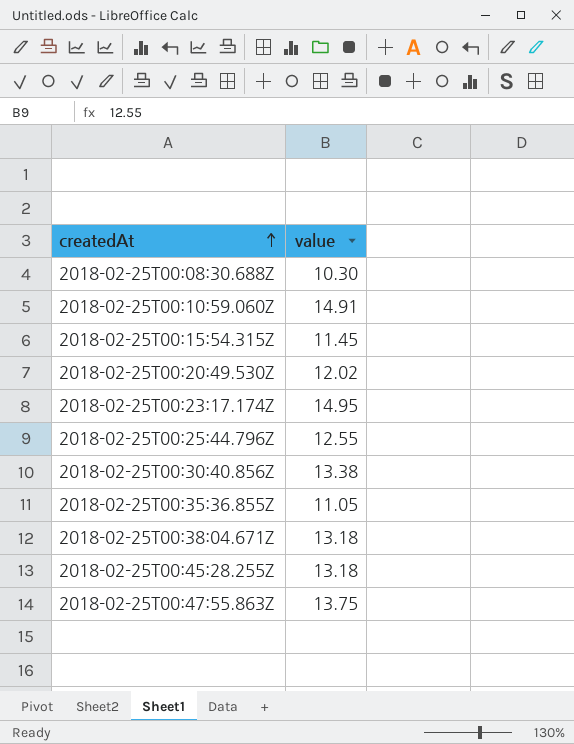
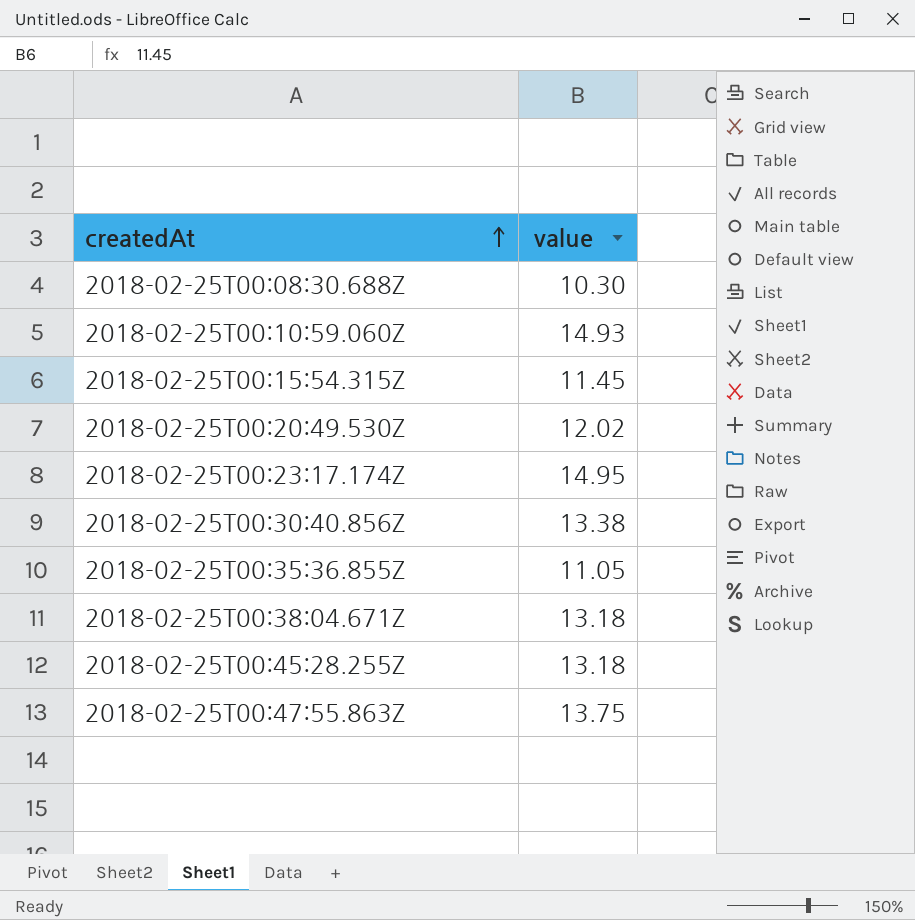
row 2018-02-25T00:25:44.796Z: 12.55 -> none
2018-02-25T00:10:59.060Z | value: 14.91 -> 14.93

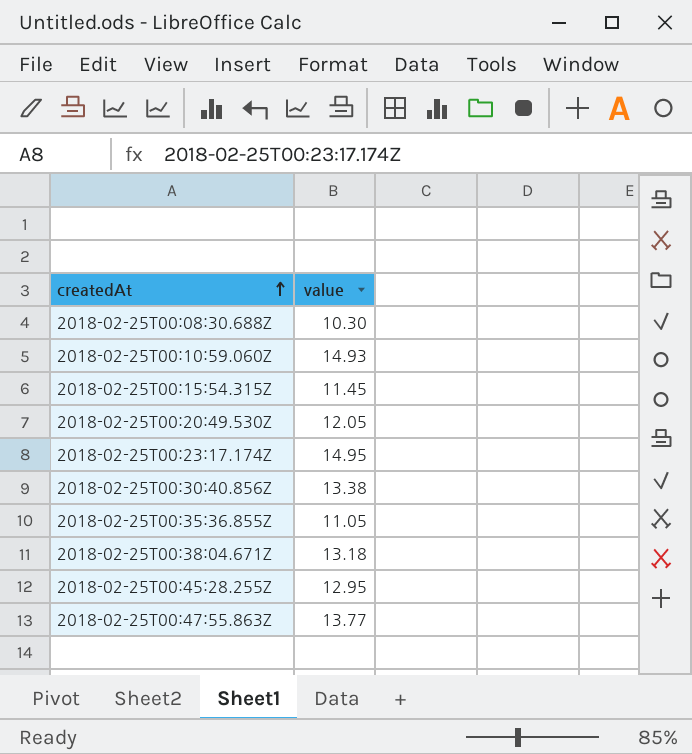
2018-02-25T00:20:49.530Z | value: 12.02 -> 12.05
2018-02-25T00:45:28.255Z | value: 13.18 -> 12.95
2018-02-25T00:47:55.863Z | value: 13.75 -> 13.77

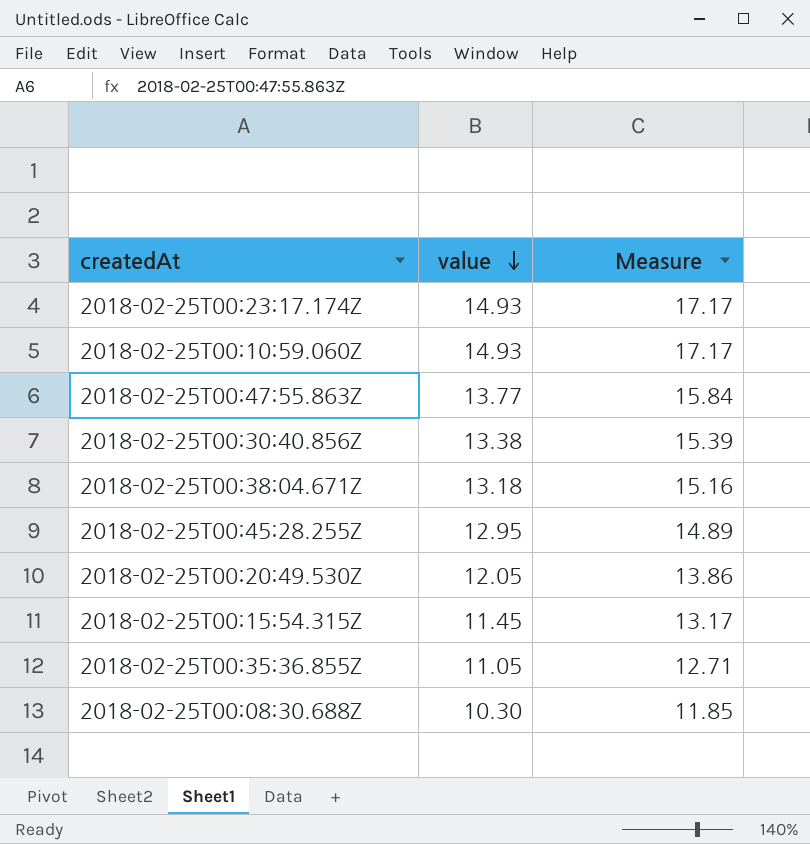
row order: createdAt ascending -> value descending
column Measure | formula: none -> [value] * 1.15
2018-02-25T00:23:17.174Z | value: 14.95 -> 14.93

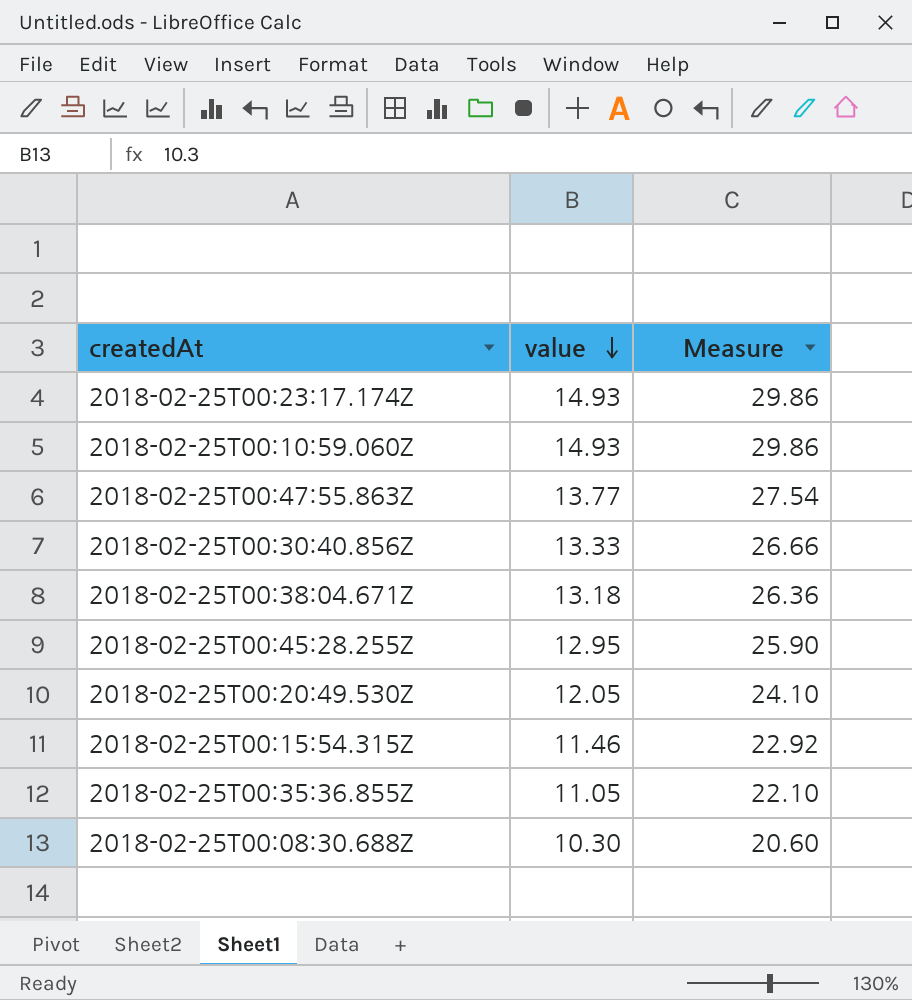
column Measure | formula: [value] * 1.15 -> [value] * 2
2018-02-25T00:30:40.856Z | value: 13.38 -> 13.33
2018-02-25T00:15:54.315Z | value: 11.45 -> 11.46

